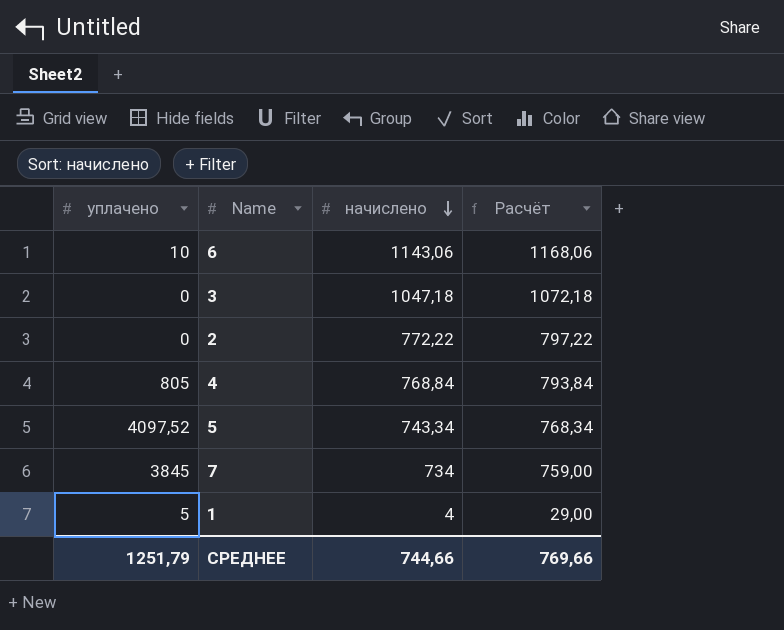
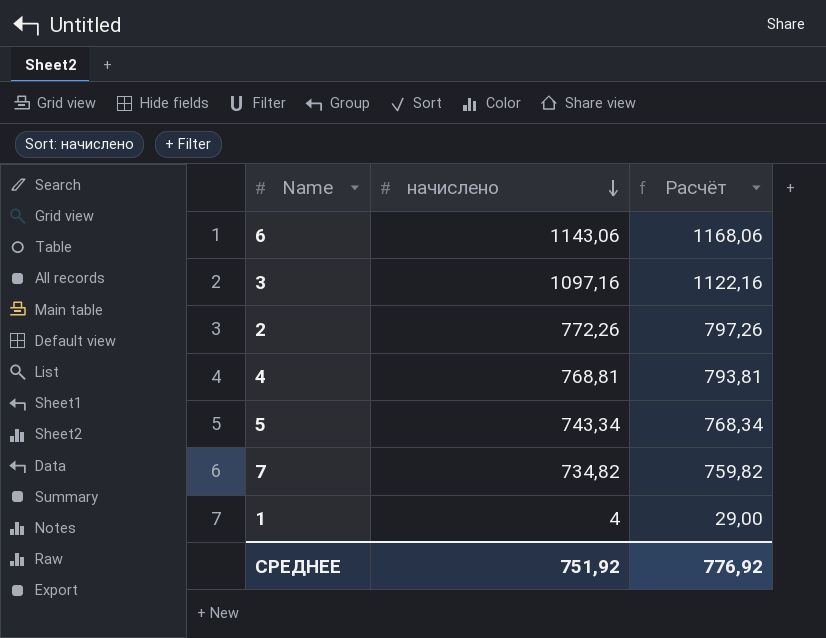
column уплачено | position: 1 -> none
3 | начислено: 1047,18 -> 1097,16
3 | Расчёт: 1072,18 -> 1122,16
2 | начислено: 772,22 -> 772,26
2 | Расчёт: 797,22 -> 797,26
4 | начислено: 768,84 -> 768,81
4 | Расчёт: 793,84 -> 793,81
7 | начислено: 734 -> 734,82
7 | Расчёт: 759,00 -> 759,82
СРЕДНЕЕ | начислено: 744,66 -> 751,92
СРЕДНЕЕ | Расчёт: 769,66 -> 776,92

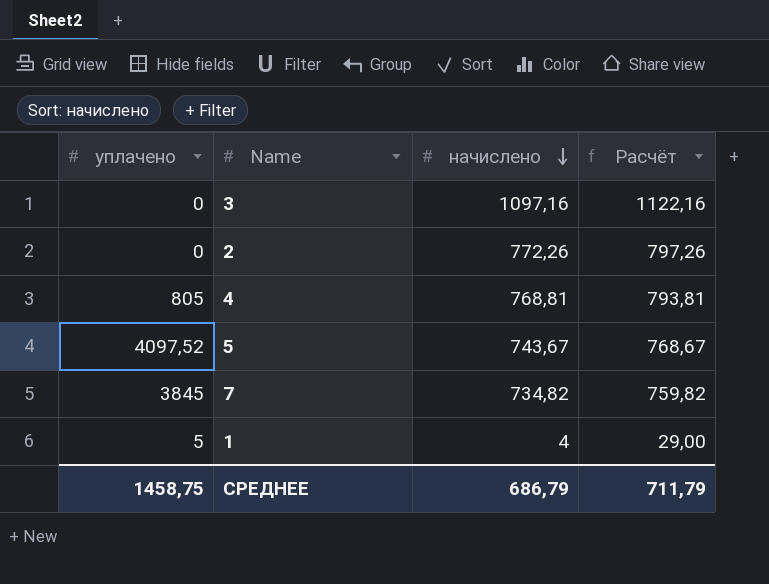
column уплачено | position: none -> 1
row 6: 1143,06 | 1168,06 -> none
5 | начислено: 743,34 -> 743,67
5 | Расчёт: 768,34 -> 768,67
СРЕДНЕЕ | начислено: 751,92 -> 686,79
СРЕДНЕЕ | Расчёт: 776,92 -> 711,79

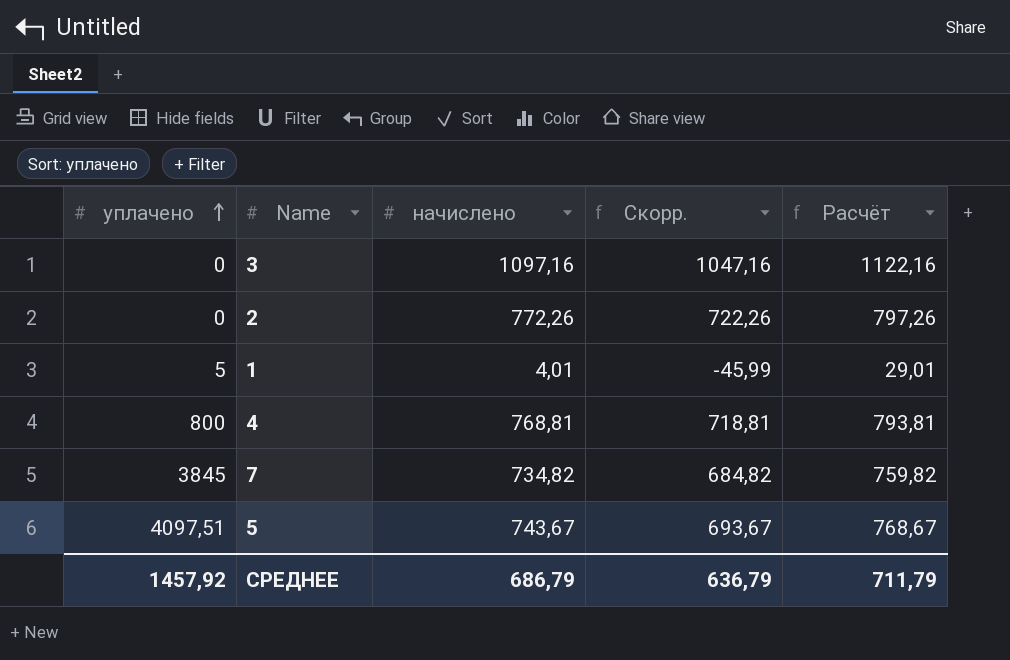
row order: начислено descending -> уплачено ascending
column Скорр. | formula: none -> [начислено] - 50
1 | начислено: 4 -> 4,01
1 | Расчёт: 29,00 -> 29,01
4 | уплачено: 805 -> 800
5 | уплачено: 4097,52 -> 4097,51
СРЕДНЕЕ | уплачено: 1458,75 -> 1457,92

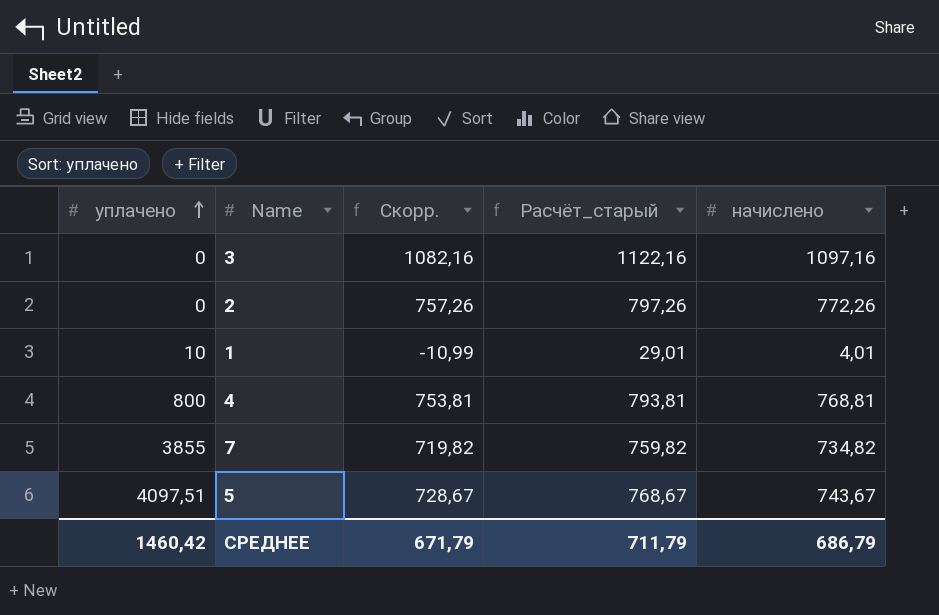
column Скорр. | formula: [начислено] - 50 -> [начислено] - 15
column name: Расчёт -> Расчёт_старый
column начислено | position: 3 -> 5
1 | уплачено: 5 -> 10
7 | уплачено: 3845 -> 3855
СРЕДНЕЕ | уплачено: 1457,92 -> 1460,42
СРЕДНЕЕ | Скорр.: 636,79 -> 671,79

